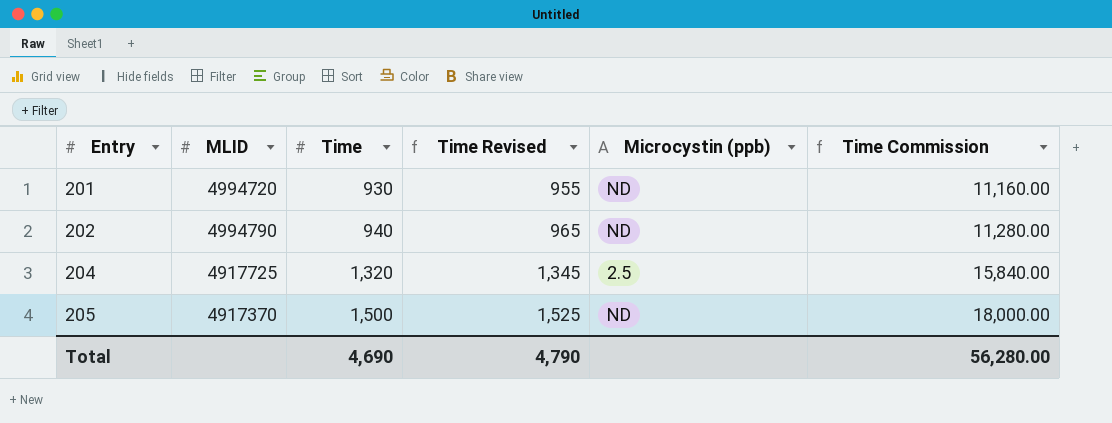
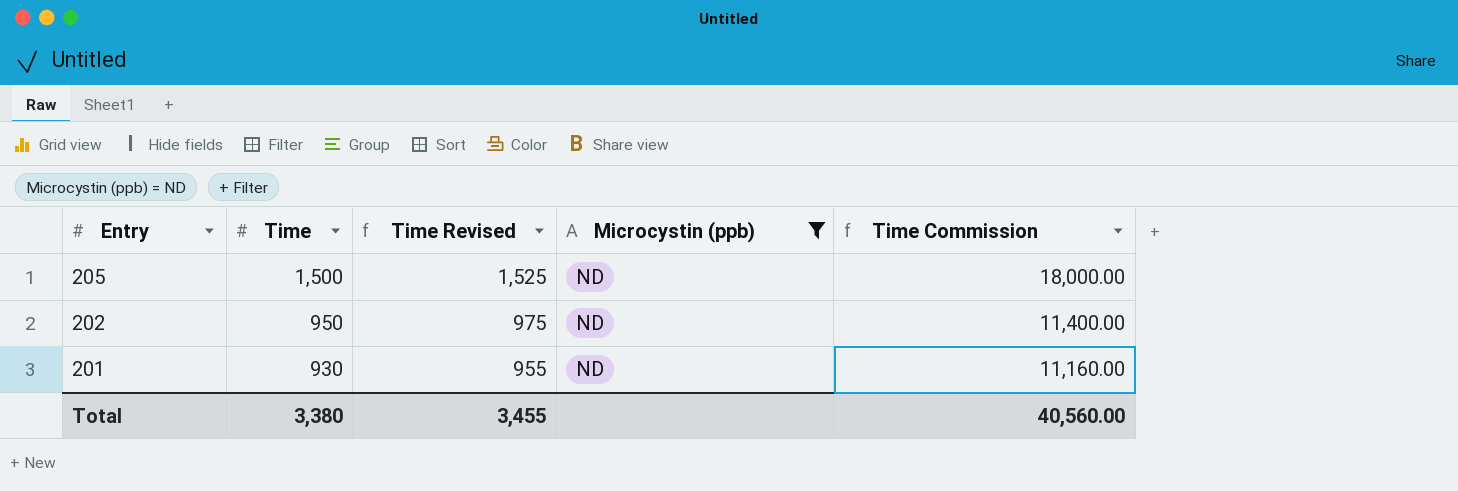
filter: none -> Microcystin (ppb) = ND
row order: Entry ascending -> Entry descending
column MLID | position: 2 -> none
202 | Time: 940 -> 950
202 | Time Revised: 965 -> 975
202 | Time Commission: 11,280.00 -> 11,400.00
Total | Time: 4,690 -> 3,380
Total | Time Revised: 4,790 -> 3,455
Total | Time Commission: 56,280.00 -> 40,560.00

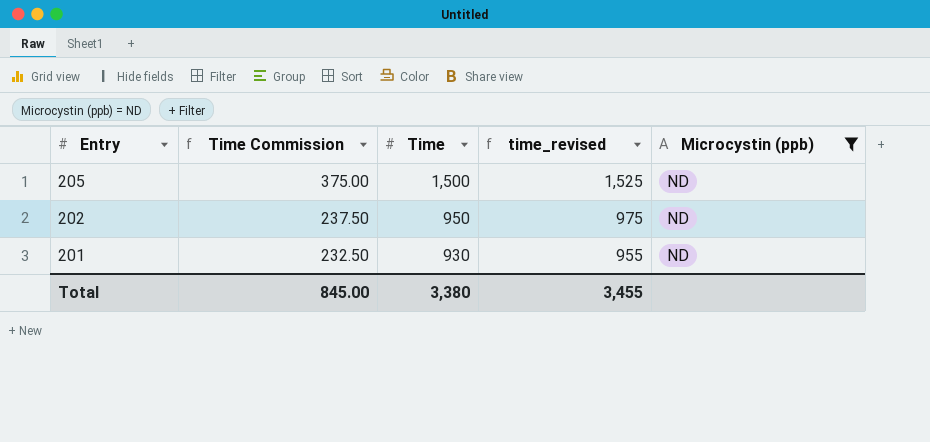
column Time Commission | formula: [Time] * 12 -> [Time] * 0.25
column Time Commission | position: 5 -> 2
column name: Time Revised -> time_revised
Total | Time Commission: 40,560.00 -> 845.00

